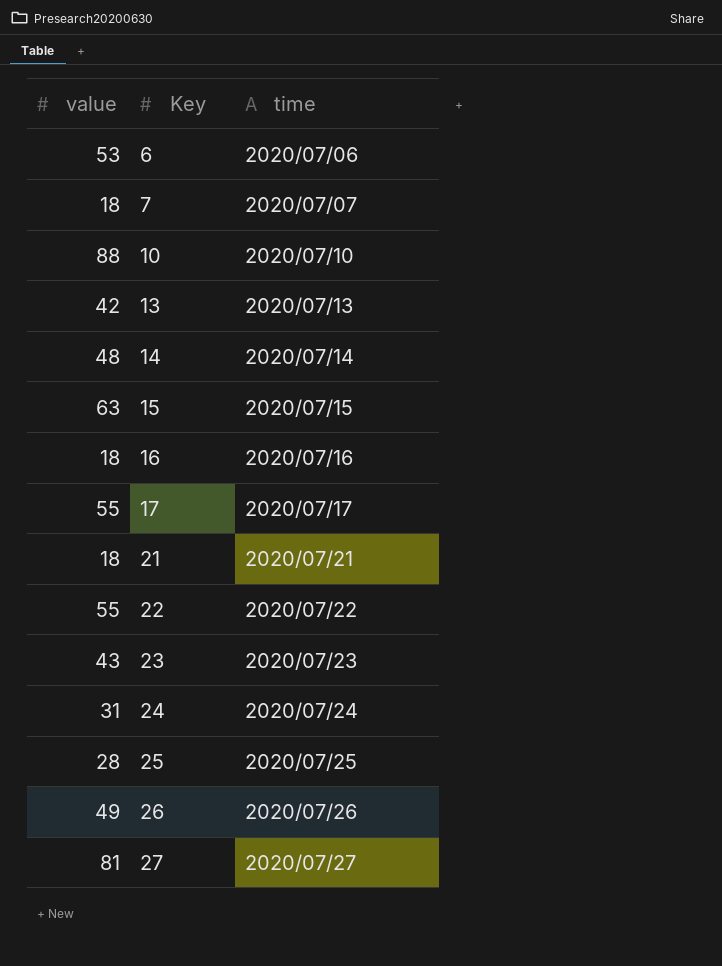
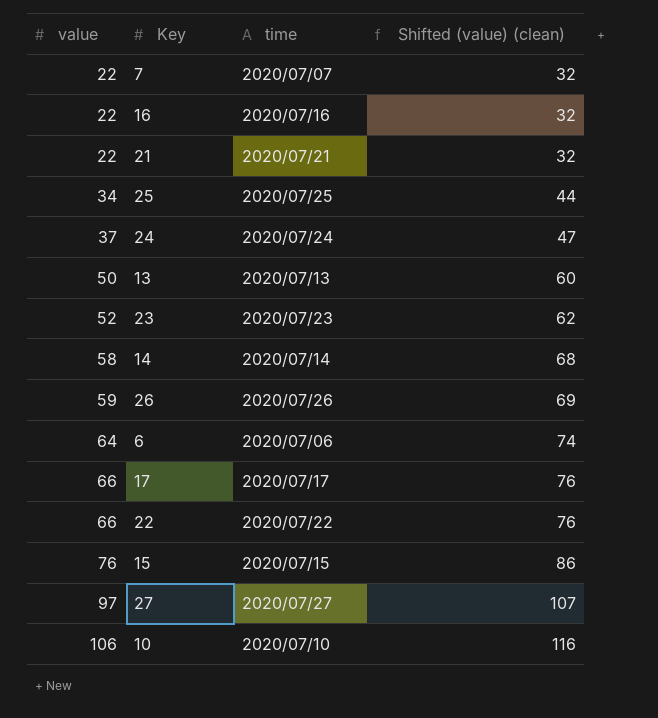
row order: Key ascending -> value ascending
column Shifted (value) (clean) | formula: none -> [value] + 10
7 | value: 18 -> 22
16 | value: 18 -> 22
21 | value: 18 -> 22
25 | value: 28 -> 34
24 | value: 31 -> 37
13 | value: 42 -> 50
23 | value: 43 -> 52
14 | value: 48 -> 58
26 | value: 49 -> 59
6 | value: 53 -> 64
17 | value: 55 -> 66
22 | value: 55 -> 66
15 | value: 63 -> 76
27 | value: 81 -> 97
10 | value: 88 -> 106

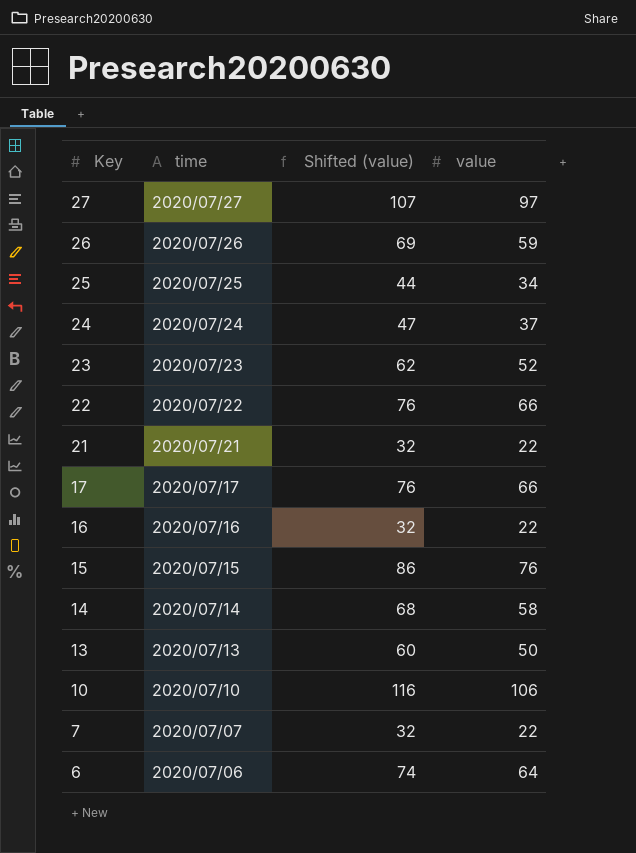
row order: value ascending -> Key descending
column name: Shifted (value) (clean) -> Shifted (value)
column value | position: 1 -> 4

